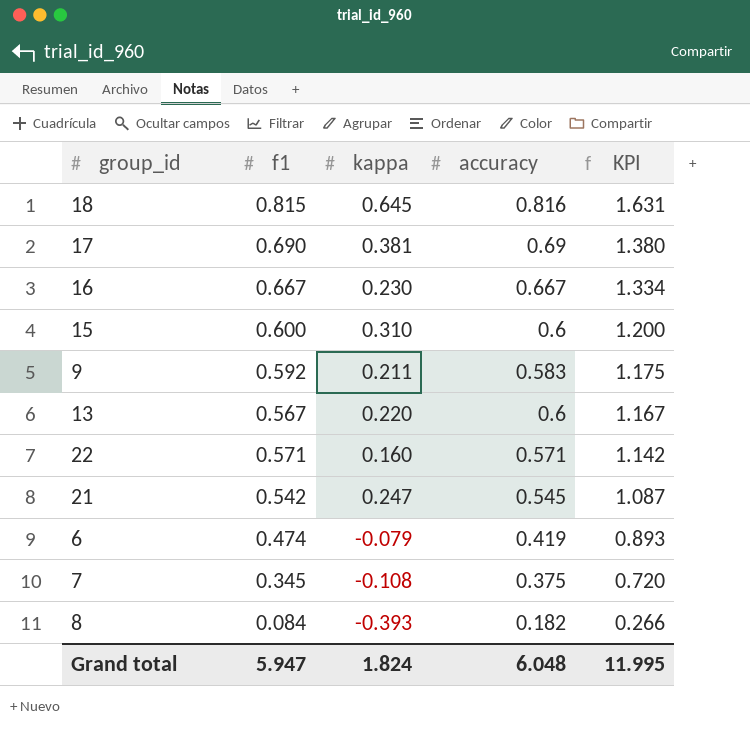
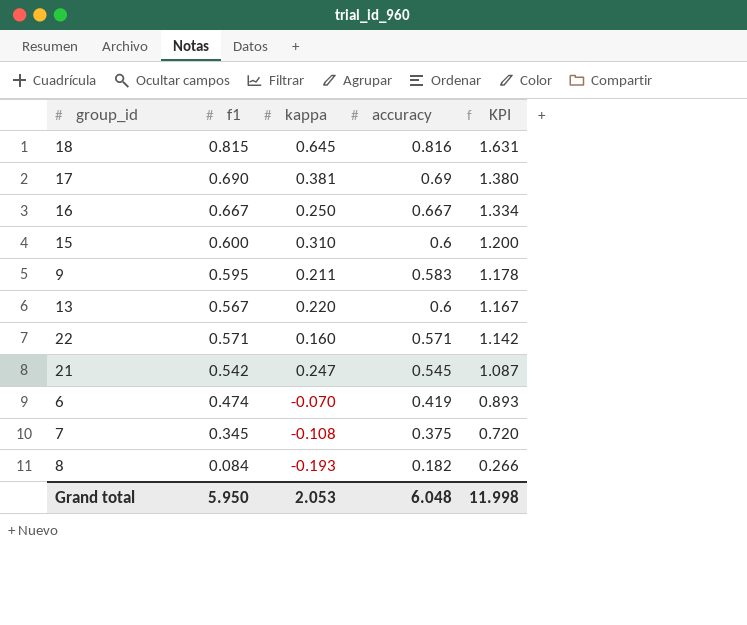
16 | kappa: 0.230 -> 0.250
9 | f1: 0.592 -> 0.595
9 | KPI: 1.175 -> 1.178
6 | kappa: -0.079 -> -0.070
8 | kappa: -0.393 -> -0.193
Grand total | f1: 5.947 -> 5.950
Grand total | kappa: 1.824 -> 2.053
Grand total | KPI: 11.995 -> 11.998

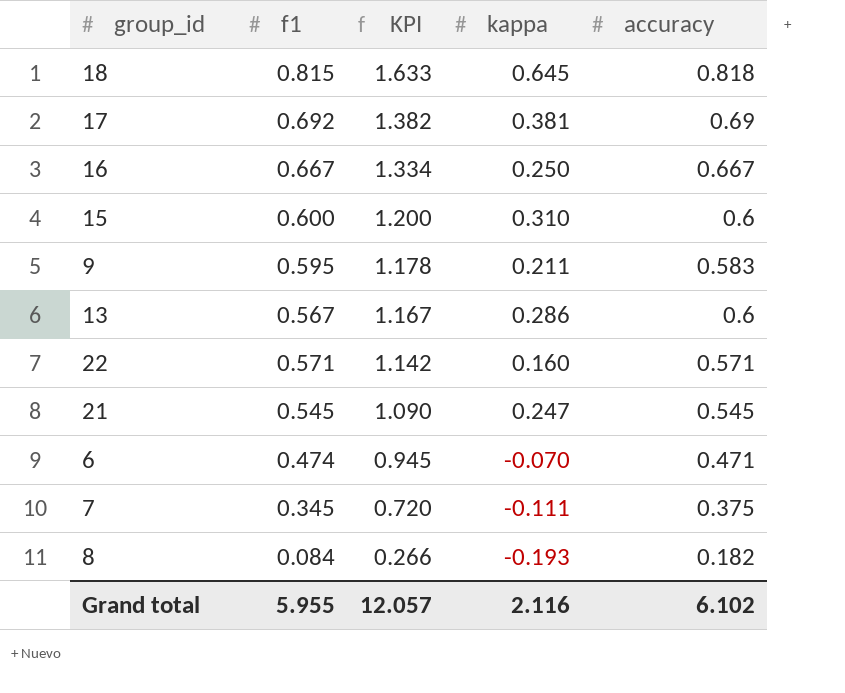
column KPI | position: 5 -> 3
18 | KPI: 1.631 -> 1.633
18 | accuracy: 0.816 -> 0.818
17 | f1: 0.690 -> 0.692
17 | KPI: 1.380 -> 1.382
13 | kappa: 0.220 -> 0.286
21 | f1: 0.542 -> 0.545
21 | KPI: 1.087 -> 1.090
6 | KPI: 0.893 -> 0.945
6 | accuracy: 0.419 -> 0.471
7 | kappa: -0.108 -> -0.111
Grand total | f1: 5.950 -> 5.955
Grand total | KPI: 11.998 -> 12.057
Grand total | kappa: 2.053 -> 2.116
Grand total | accuracy: 6.048 -> 6.102

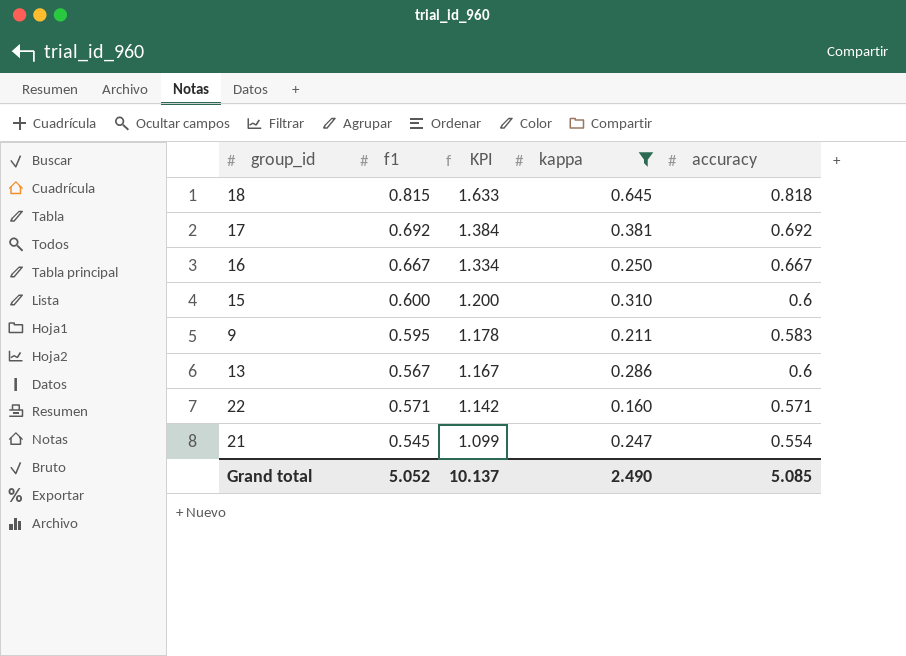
filter: none -> kappa >= 0.160
17 | KPI: 1.382 -> 1.384
17 | accuracy: 0.69 -> 0.692
21 | KPI: 1.090 -> 1.099
21 | accuracy: 0.545 -> 0.554
Grand total | f1: 5.955 -> 5.052
Grand total | KPI: 12.057 -> 10.137
Grand total | kappa: 2.116 -> 2.490
Grand total | accuracy: 6.102 -> 5.085

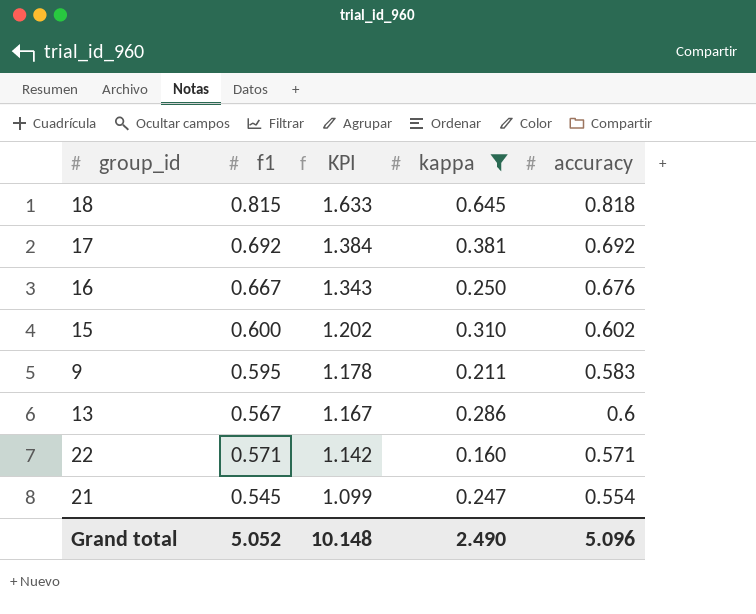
16 | KPI: 1.334 -> 1.343
16 | accuracy: 0.667 -> 0.676
15 | KPI: 1.200 -> 1.202
15 | accuracy: 0.6 -> 0.602
Grand total | KPI: 10.137 -> 10.148
Grand total | accuracy: 5.085 -> 5.096

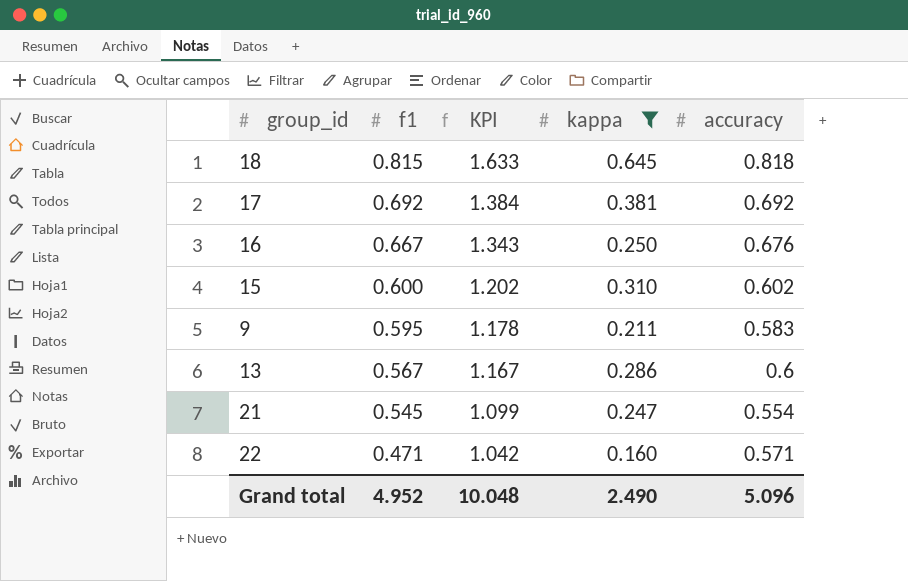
row order: KPI descending -> f1 descending
22 | f1: 0.571 -> 0.471
22 | KPI: 1.142 -> 1.042
Grand total | f1: 5.052 -> 4.952
Grand total | KPI: 10.148 -> 10.048

